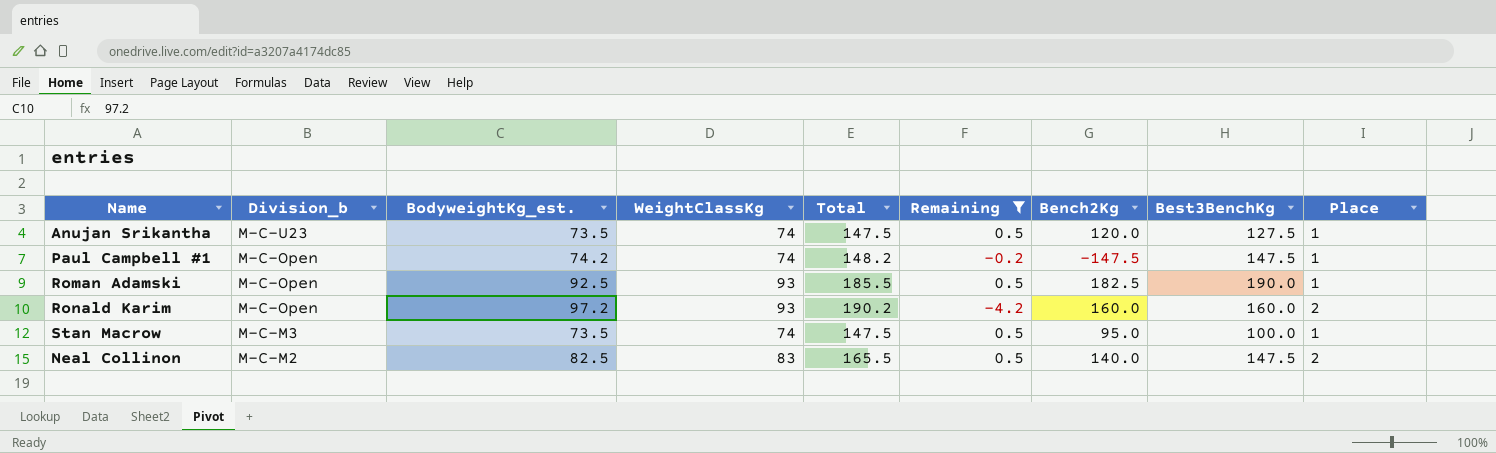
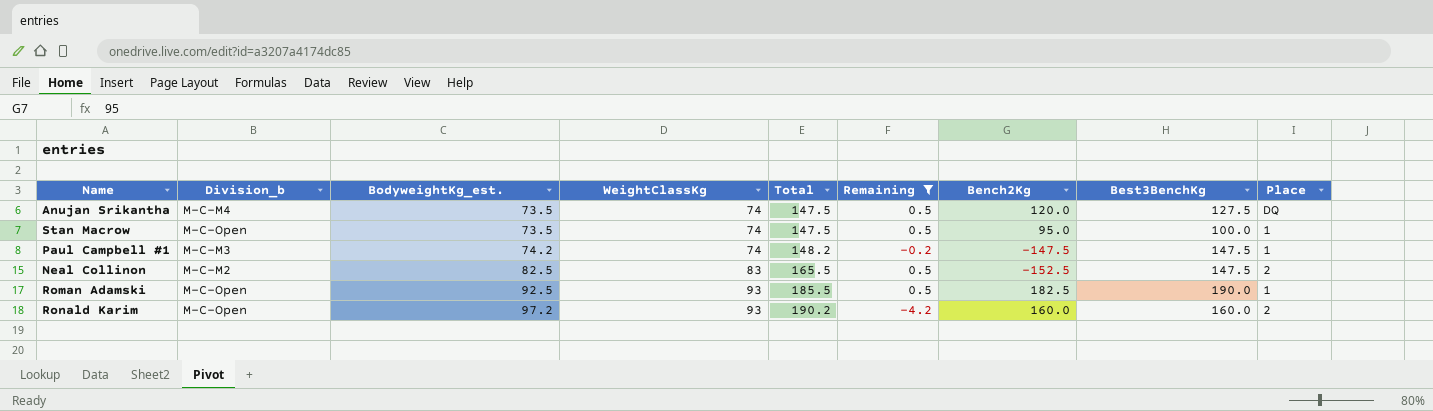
row order: Division_b descending -> BodyweightKg_est. ascending
Anujan Srikantha | Division_b: M-C-U23 -> M-C-M4
Anujan Srikantha | Place: 1 -> DQ
Stan Macrow | Division_b: M-C-M3 -> M-C-Open
Paul Campbell #1 | Division_b: M-C-Open -> M-C-M3
Neal Collinon | Bench2Kg: 140.0 -> -152.5

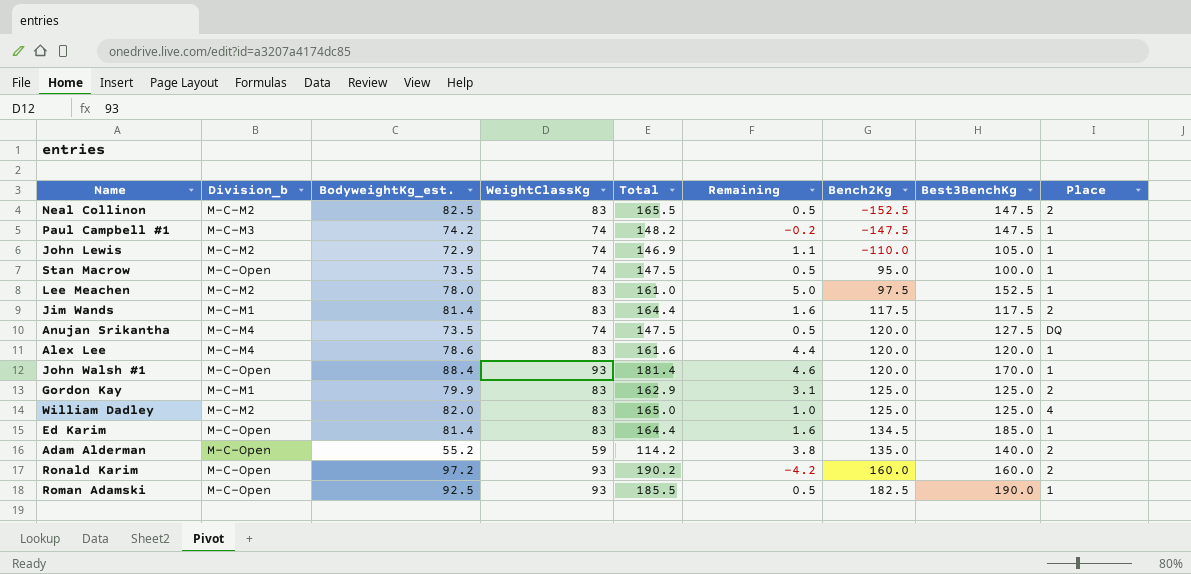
filter: Remaining <= 0.5 -> none
row order: BodyweightKg_est. ascending -> Bench2Kg ascending

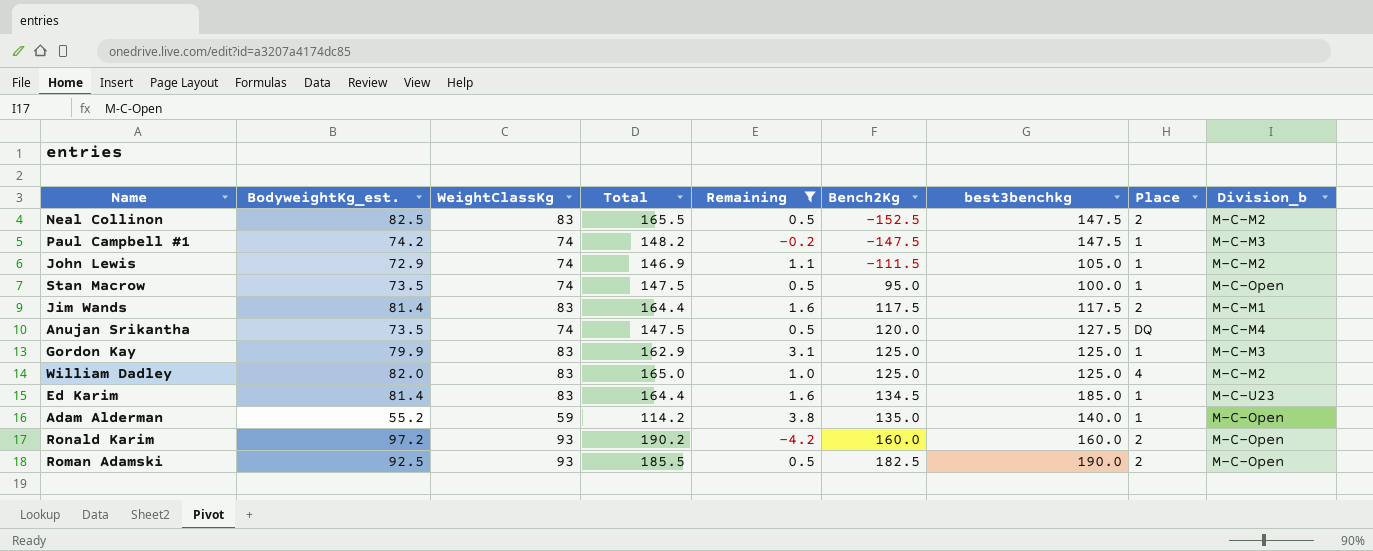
filter: none -> Remaining <= 3.8
column name: Best3BenchKg -> best3benchkg
column Division_b | position: 2 -> 9
John Lewis | Bench2Kg: -110.0 -> -111.5
Gordon Kay | Place: 2 -> 1
Gordon Kay | Division_b: M-C-M1 -> M-C-M3
Ed Karim | Division_b: M-C-Open -> M-C-U23
Adam Alderman | Place: 2 -> 1
Roman Adamski | Place: 1 -> 2

